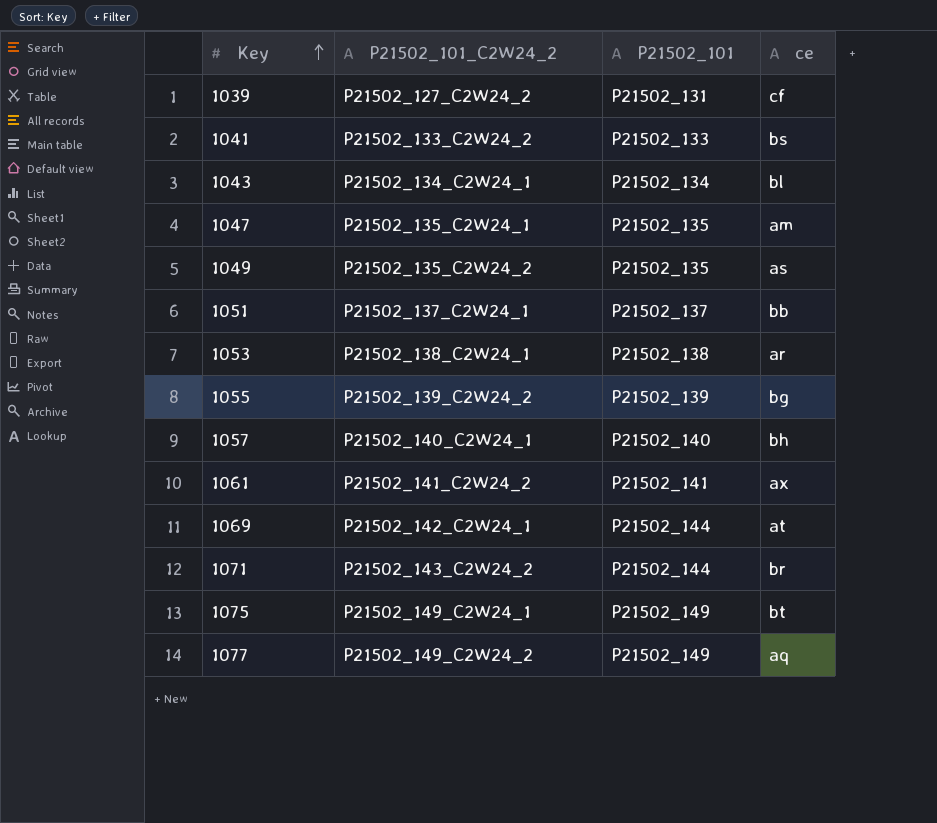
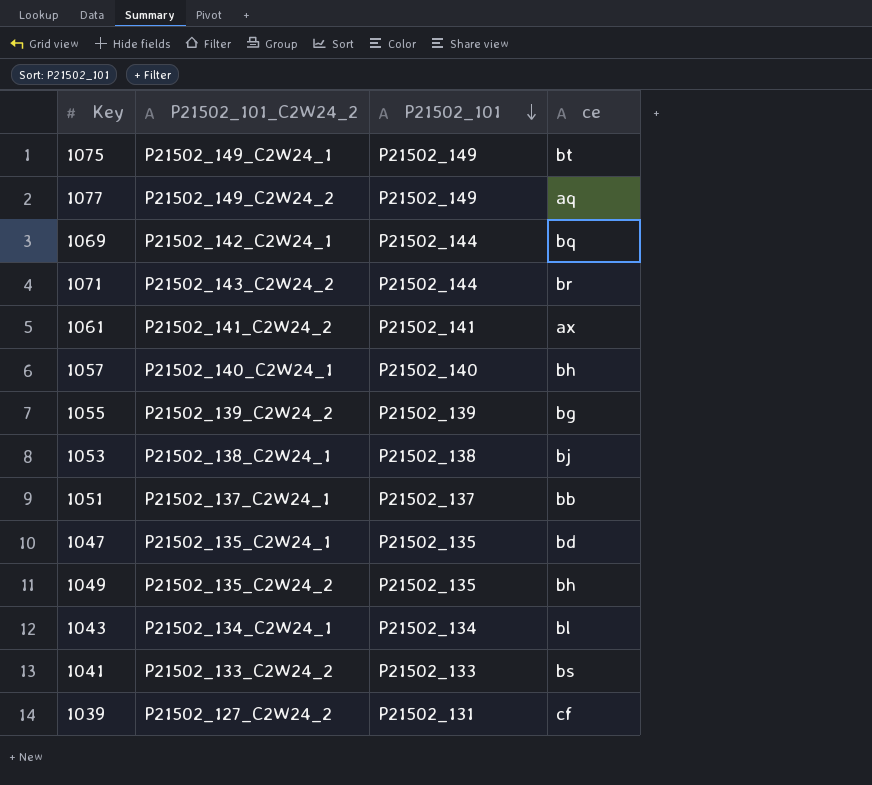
row order: Key ascending -> P21502_101 descending
1069 | ce: at -> bq
1053 | ce: ar -> bj
1047 | ce: am -> bd
1049 | ce: as -> bh

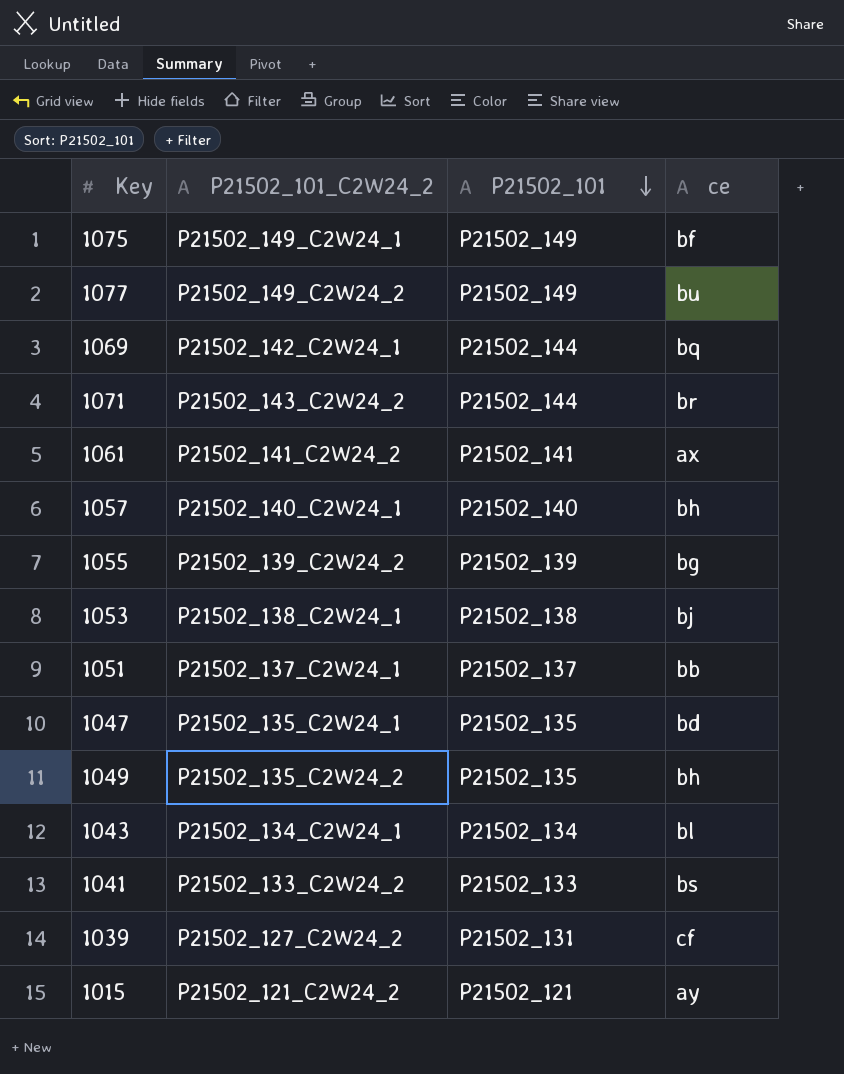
1075 | ce: bt -> bf
1077 | ce: aq -> bu
row 1015: none -> P21502_121_C2W24_2 | P21502_121 | ay

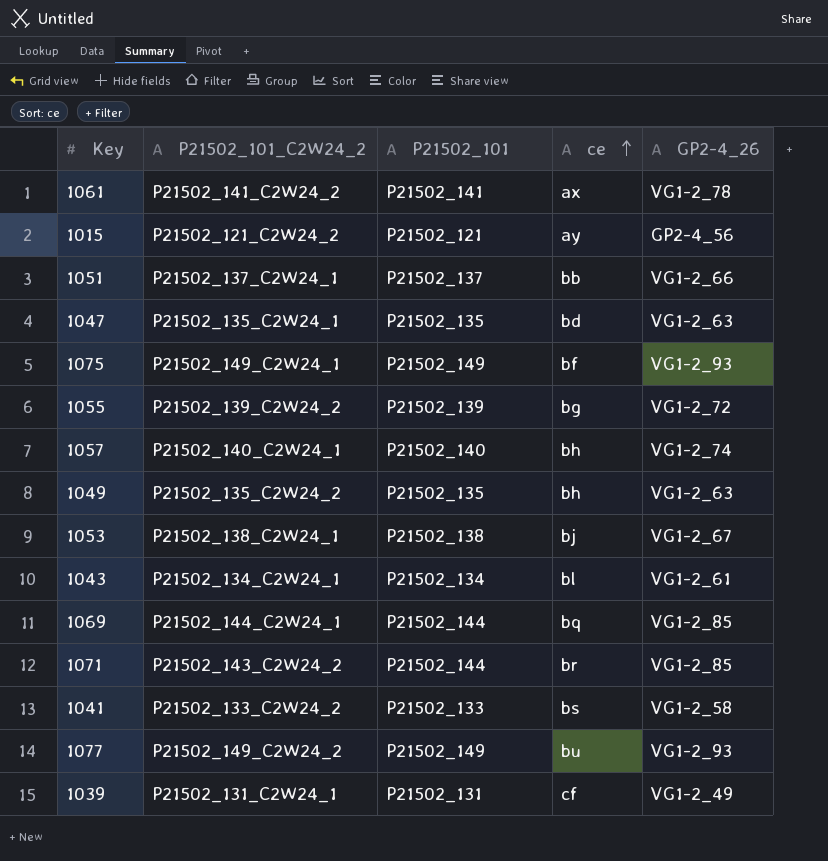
row order: P21502_101 descending -> ce ascending
column GP2-4_26 | position: none -> 5
1069 | P21502_101_C2W24_2: P21502_142_C2W24_1 -> P21502_144_C2W24_1
1039 | P21502_101_C2W24_2: P21502_127_C2W24_2 -> P21502_131_C2W24_1

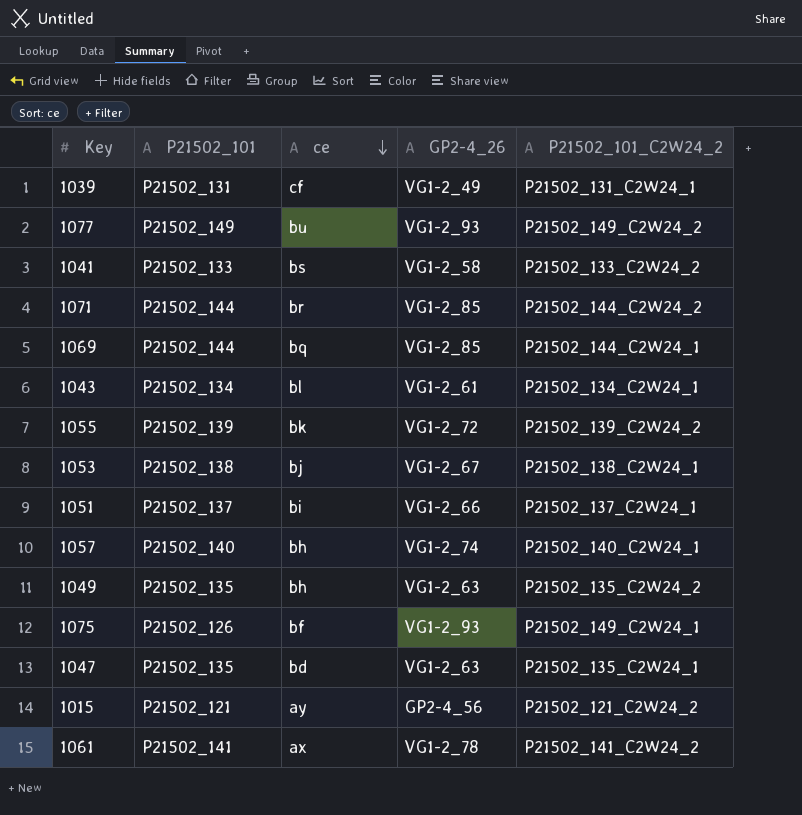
row order: ce ascending -> ce descending
column P21502_101_C2W24_2 | position: 2 -> 5
1071 | P21502_101_C2W24_2: P21502_143_C2W24_2 -> P21502_144_C2W24_2
1055 | ce: bg -> bk
1051 | ce: bb -> bi
1075 | P21502_101: P21502_149 -> P21502_126

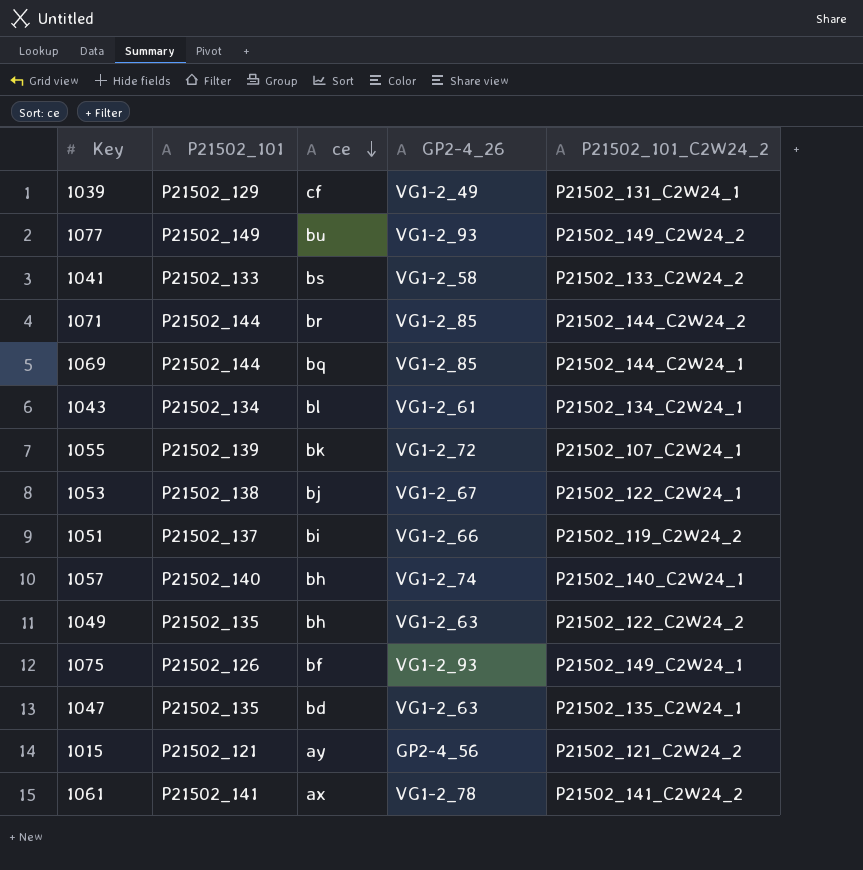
1039 | P21502_101: P21502_131 -> P21502_129
1055 | P21502_101_C2W24_2: P21502_139_C2W24_2 -> P21502_107_C2W24_1
1053 | P21502_101_C2W24_2: P21502_138_C2W24_1 -> P21502_122_C2W24_1
1051 | P21502_101_C2W24_2: P21502_137_C2W24_1 -> P21502_119_C2W24_2
1049 | P21502_101_C2W24_2: P21502_135_C2W24_2 -> P21502_122_C2W24_2

